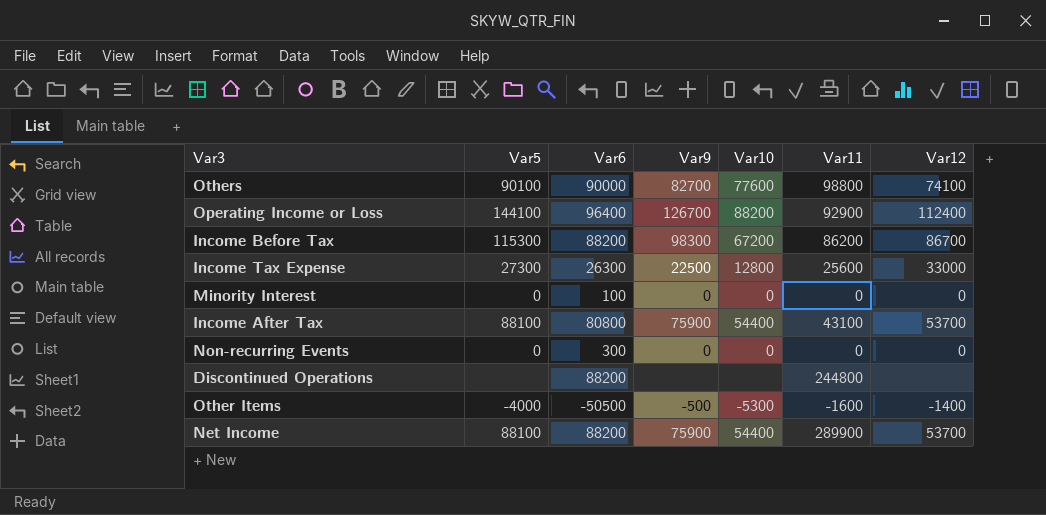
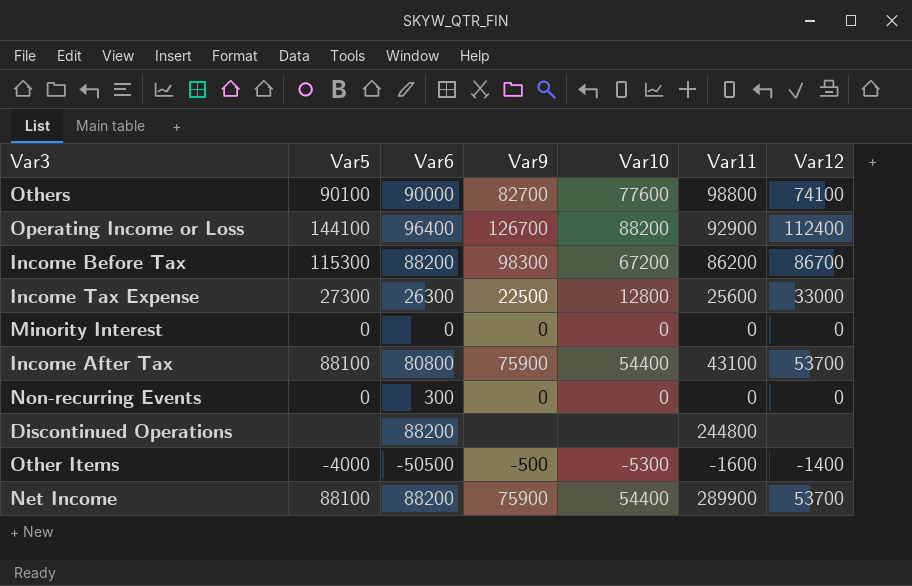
Minority Interest | Var6: 100 -> 0

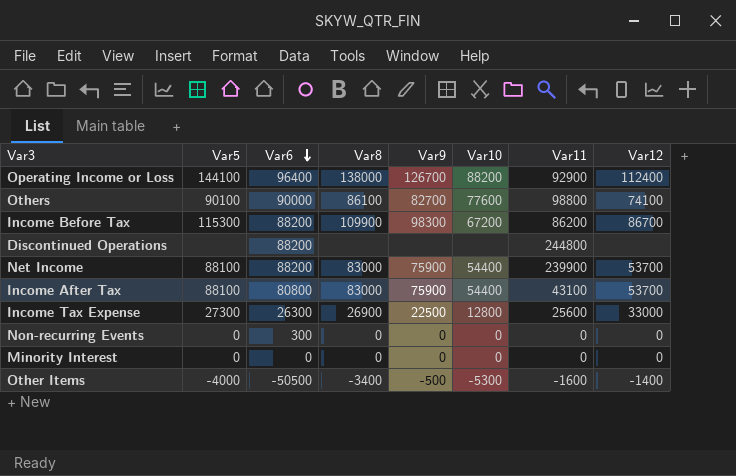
row order: none -> Var6 descending
column Var8 | position: none -> 4
Net Income | Var11: 289900 -> 239900

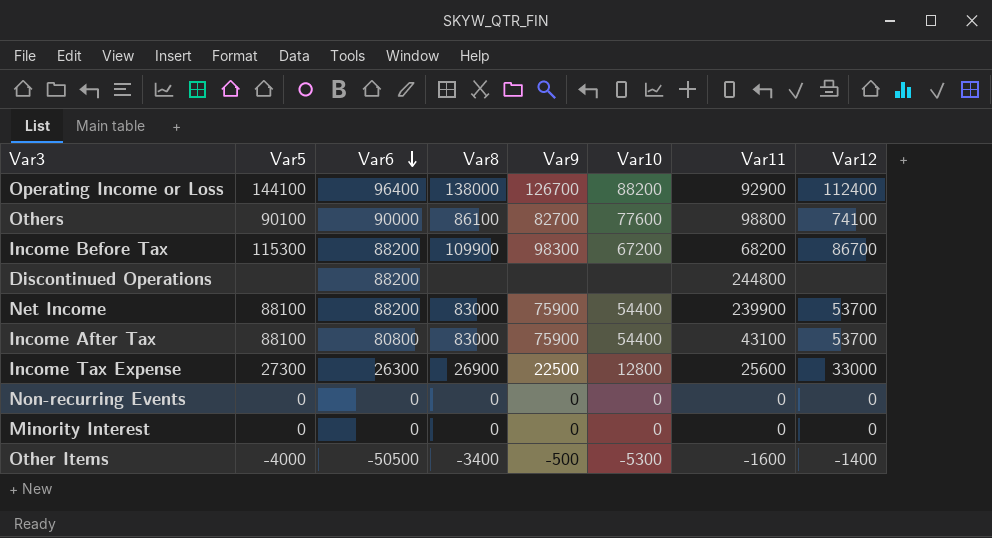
Income Before Tax | Var11: 86200 -> 68200
Non-recurring Events | Var6: 300 -> 0

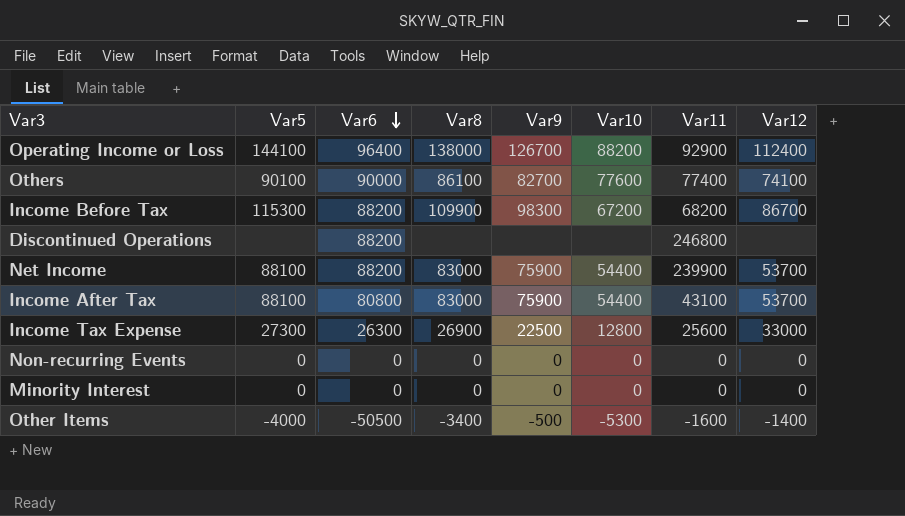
Others | Var11: 98800 -> 77400
Discontinued Operations | Var11: 244800 -> 246800

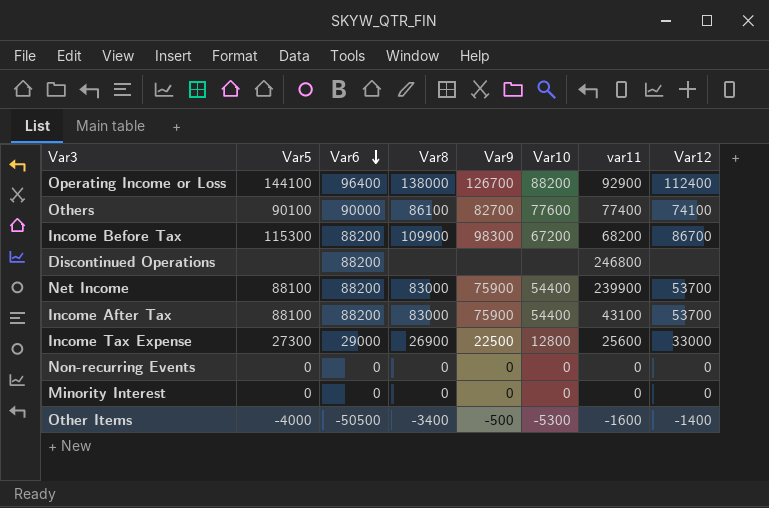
column name: Var11 -> var11
Income After Tax | Var6: 80800 -> 88200
Income Tax Expense | Var6: 26300 -> 29000

